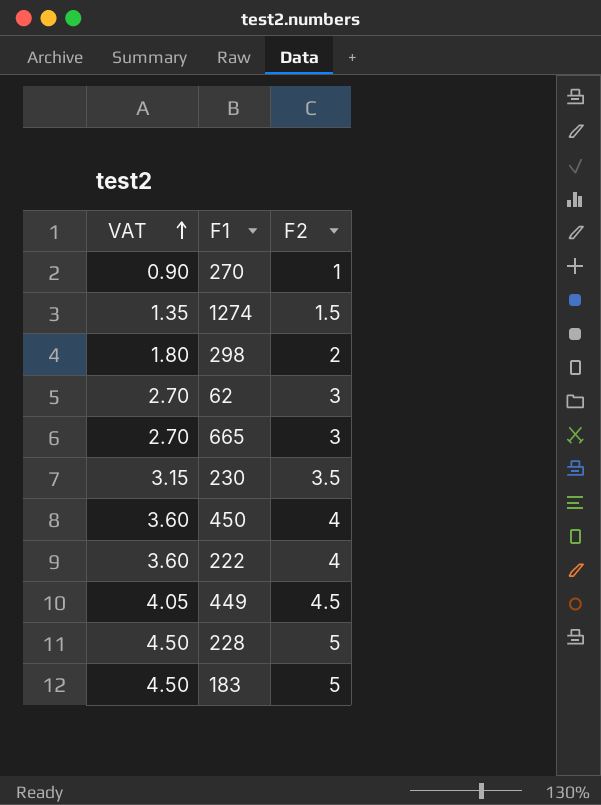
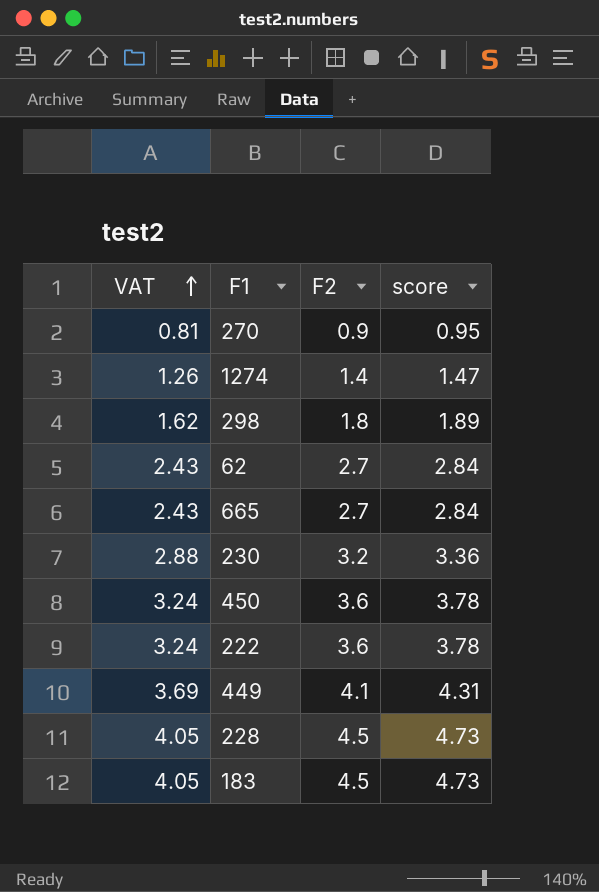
column score | formula: none -> [F2] * 1.05
270 | VAT: 0.90 -> 0.81
270 | F2: 1 -> 0.9
1274 | VAT: 1.35 -> 1.26
1274 | F2: 1.5 -> 1.4
298 | VAT: 1.80 -> 1.62
298 | F2: 2 -> 1.8
62 | VAT: 2.70 -> 2.43
62 | F2: 3 -> 2.7
665 | VAT: 2.70 -> 2.43
665 | F2: 3 -> 2.7
230 | VAT: 3.15 -> 2.88
230 | F2: 3.5 -> 3.2
450 | VAT: 3.60 -> 3.24
450 | F2: 4 -> 3.6
222 | VAT: 3.60 -> 3.24
222 | F2: 4 -> 3.6
449 | VAT: 4.05 -> 3.69
449 | F2: 4.5 -> 4.1
228 | VAT: 4.50 -> 4.05
228 | F2: 5 -> 4.5
183 | VAT: 4.50 -> 4.05
183 | F2: 5 -> 4.5

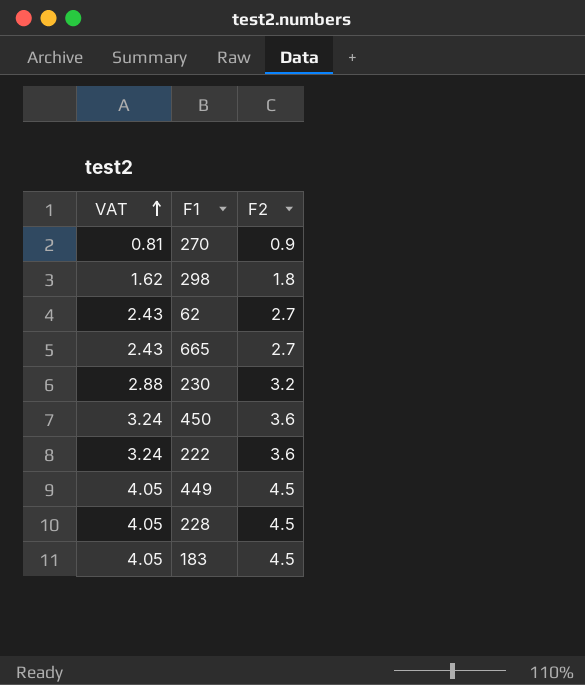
column score | formula: [F2] * 1.05 -> none
row 1274: 1.26 | 1.4 | 1.47 -> none
449 | VAT: 3.69 -> 4.05
449 | F2: 4.1 -> 4.5

